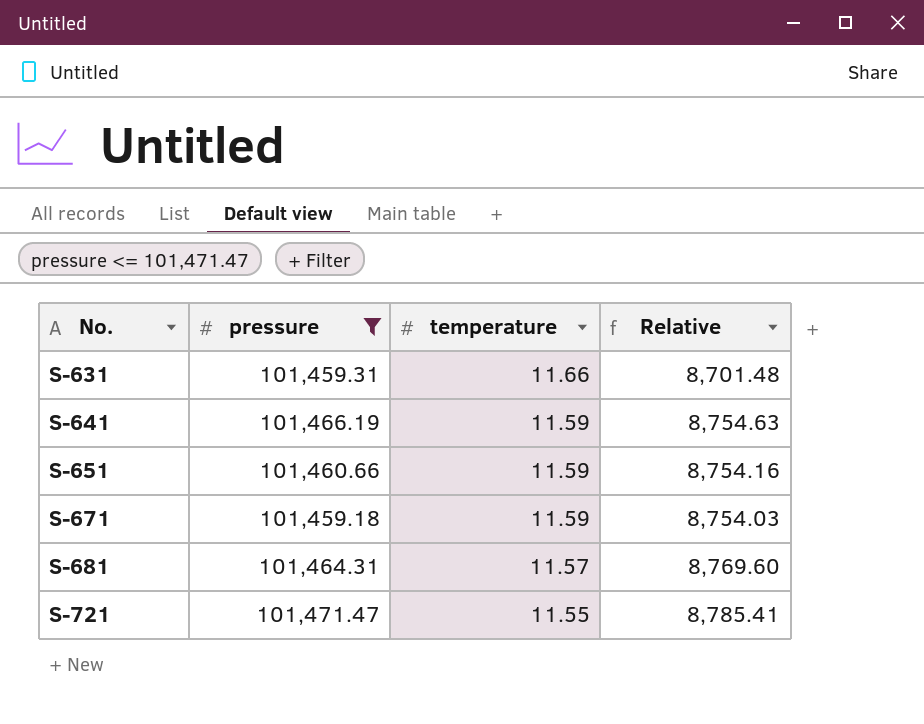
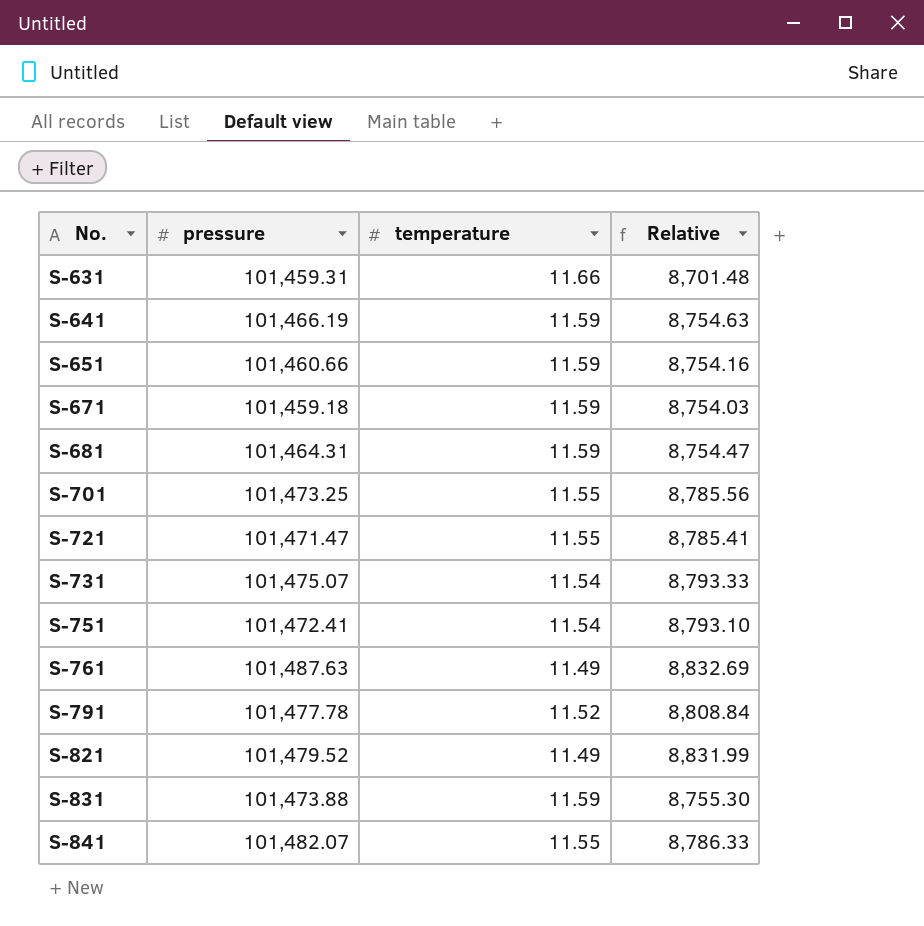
filter: pressure <= 101,471.47 -> none
S-681 | temperature: 11.57 -> 11.59
S-681 | Relative: 8,769.60 -> 8,754.47

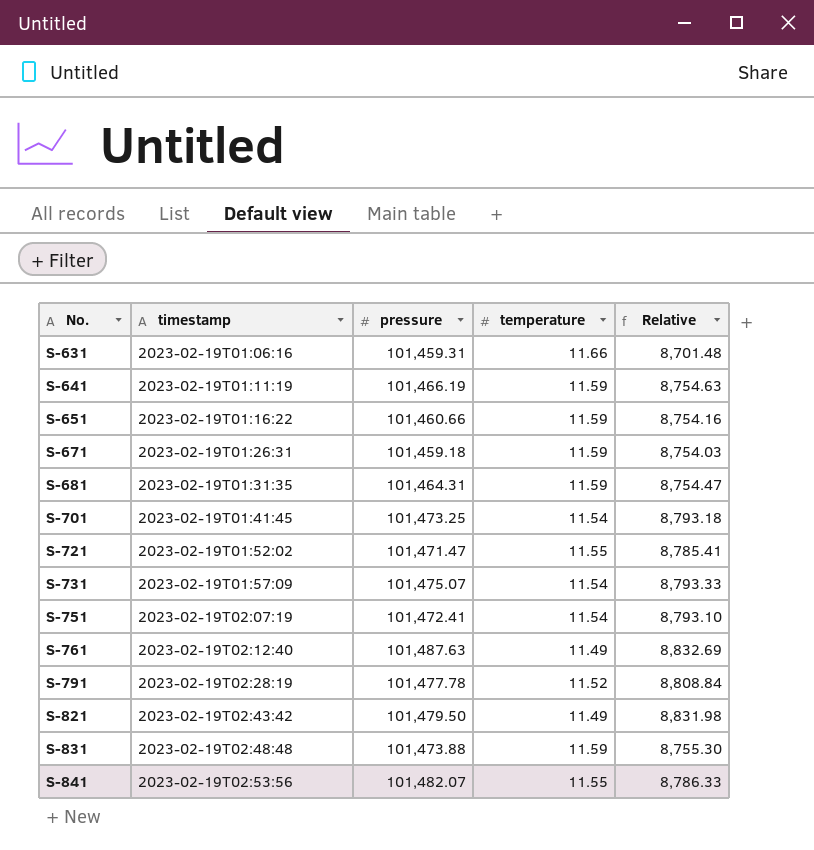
column timestamp | position: none -> 2
S-701 | temperature: 11.55 -> 11.54
S-701 | Relative: 8,785.56 -> 8,793.18
S-821 | pressure: 101,479.52 -> 101,479.50
S-821 | Relative: 8,831.99 -> 8,831.98

